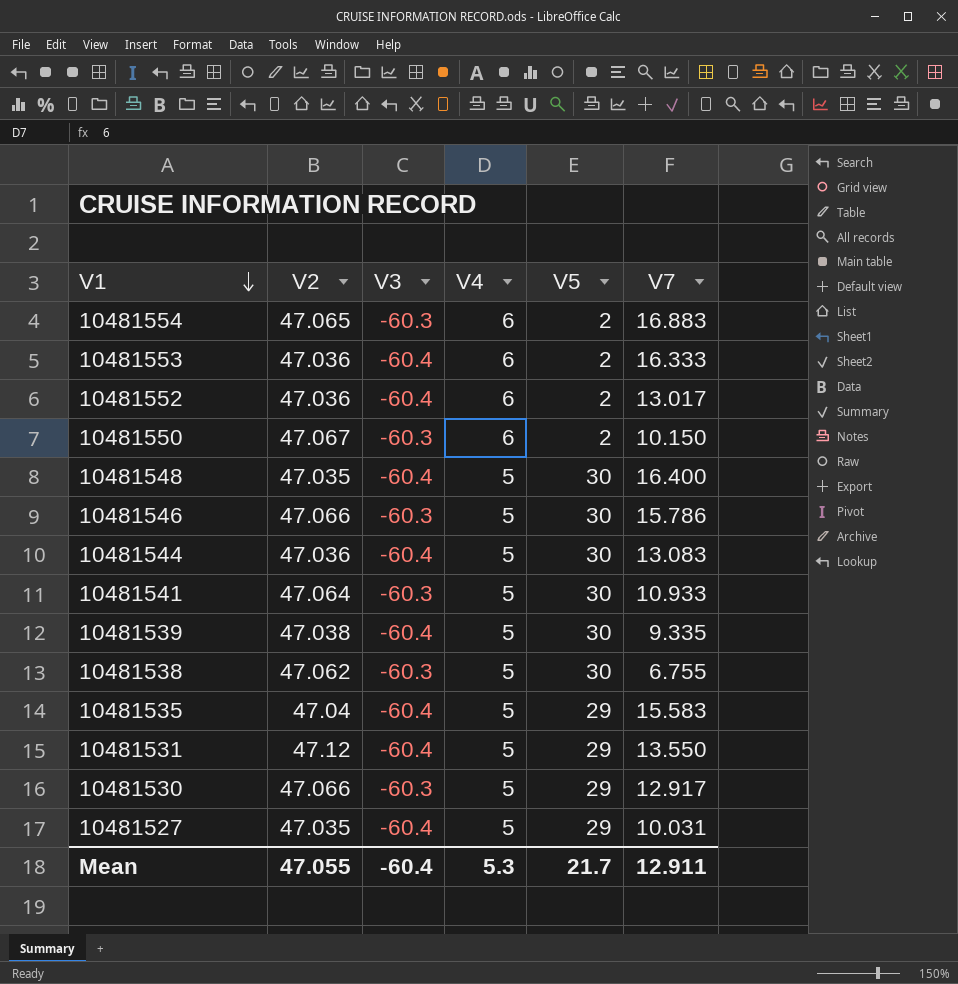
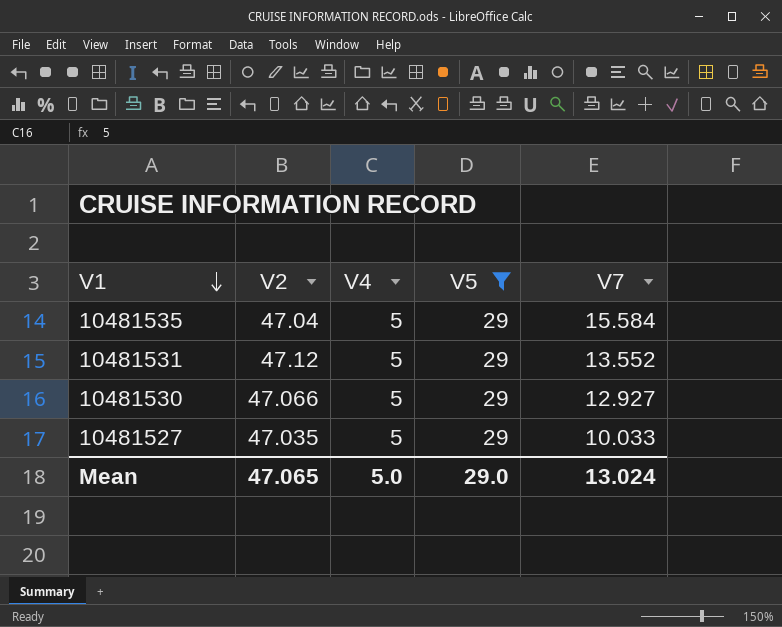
filter: none -> V5 = 29
column V3 | position: 3 -> none
10481535 | V7: 15.583 -> 15.584
10481531 | V7: 13.550 -> 13.552
10481530 | V7: 12.917 -> 12.927
10481527 | V7: 10.031 -> 10.033
Mean | V2: 47.055 -> 47.065
Mean | V4: 5.3 -> 5.0
Mean | V5: 21.7 -> 29.0
Mean | V7: 12.911 -> 13.024

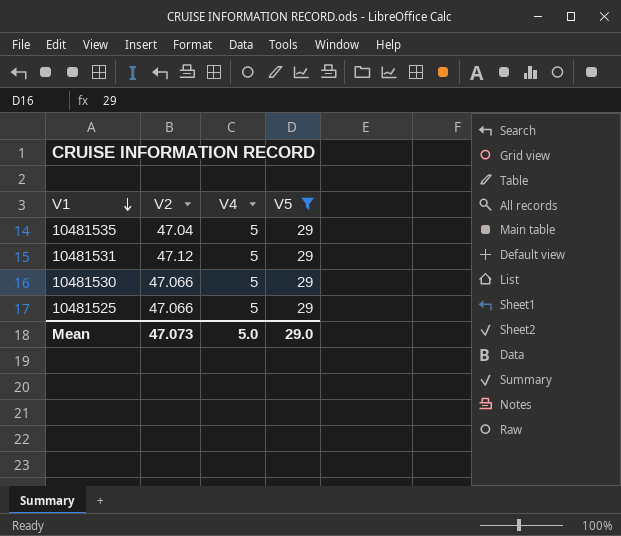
column V7 | position: 5 -> none
row 10481527: 47.035 | 5 | 29 | 10.033 -> none
row 10481525: none -> 47.066 | 5 | 29
Mean | V2: 47.065 -> 47.073

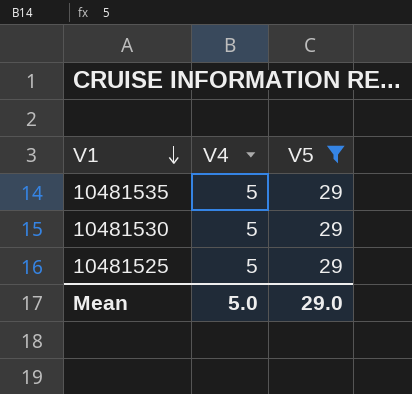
column V2 | position: 2 -> none
row 10481531: 47.12 | 5 | 29 -> none

